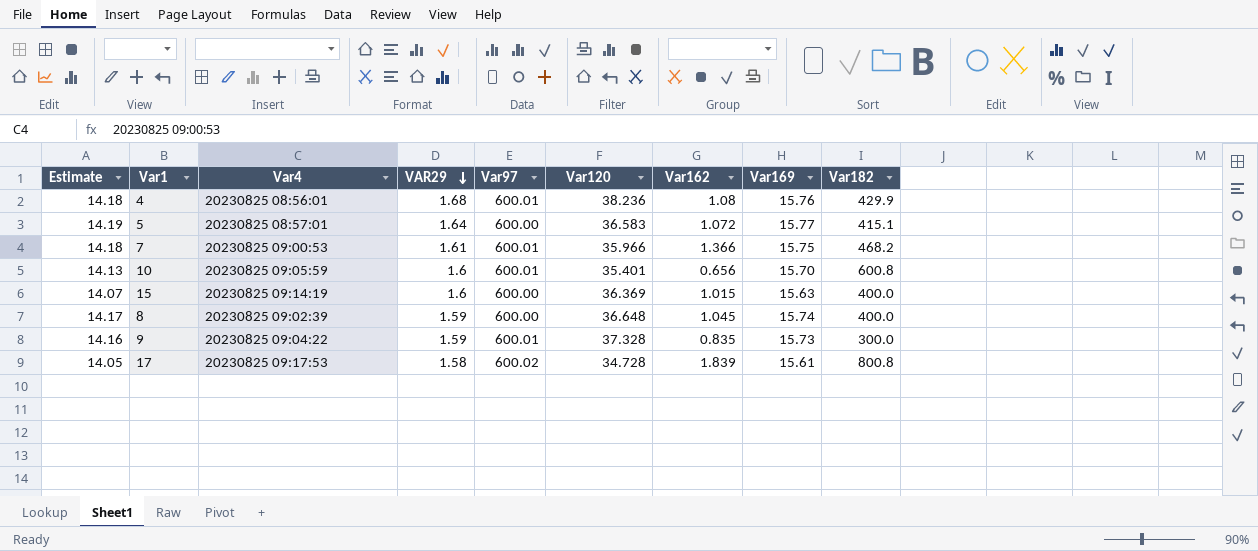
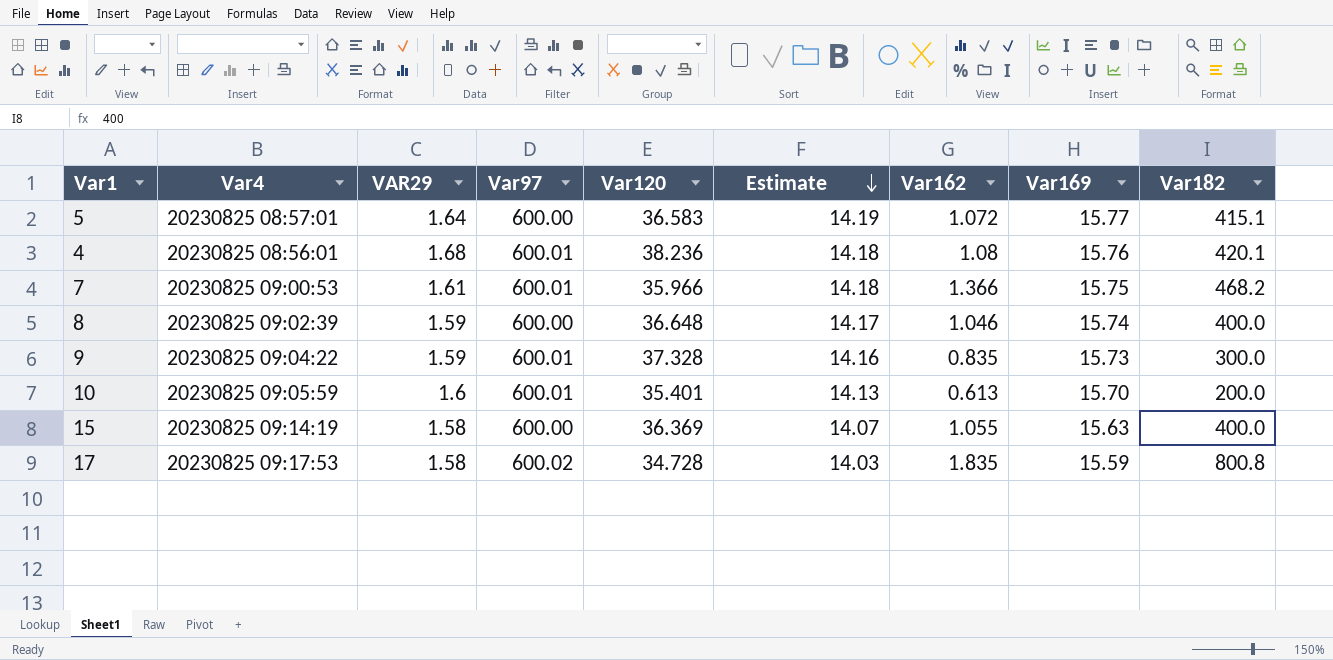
row order: VAR29 descending -> Estimate descending
column Estimate | position: 1 -> 6
4 | Var182: 429.9 -> 420.1
8 | Var162: 1.045 -> 1.046
10 | Var162: 0.656 -> 0.613
10 | Var182: 600.8 -> 200.0
15 | VAR29: 1.6 -> 1.58
15 | Var162: 1.015 -> 1.055
17 | Estimate: 14.05 -> 14.03
17 | Var162: 1.839 -> 1.835
17 | Var169: 15.61 -> 15.59

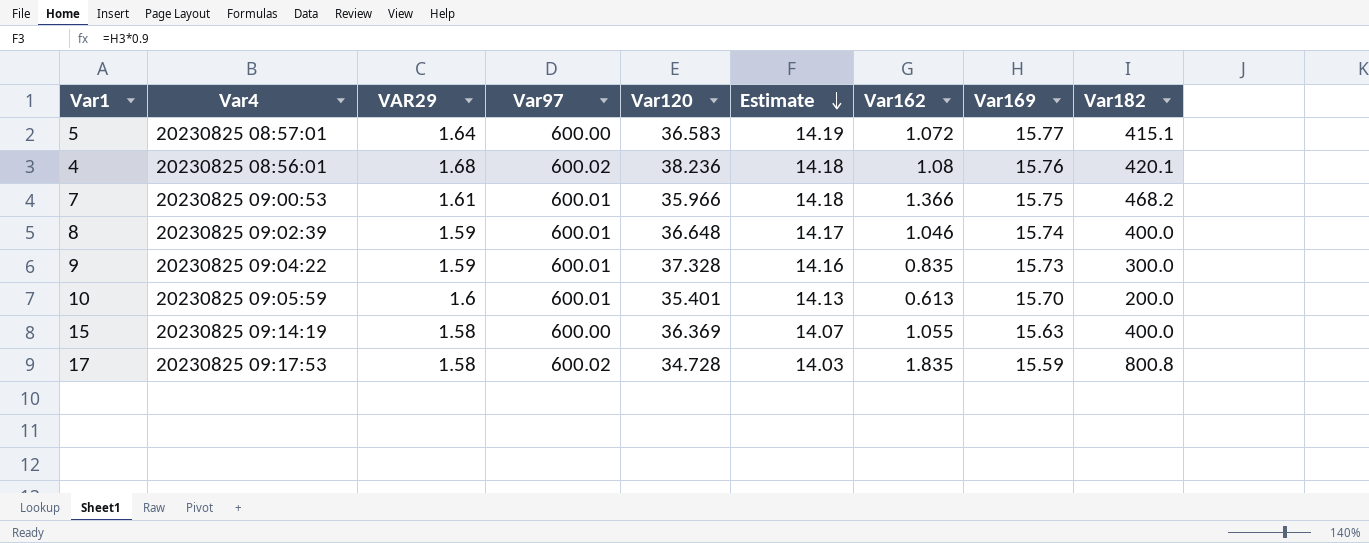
4 | Var97: 600.01 -> 600.02
8 | Var97: 600.00 -> 600.01

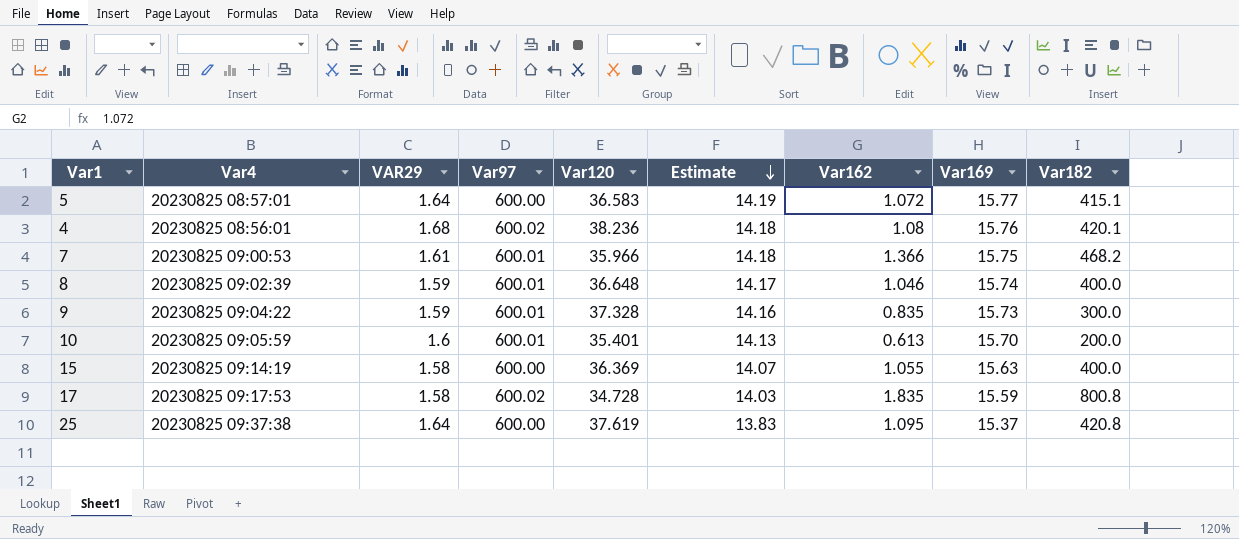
row 25: none -> 20230825 09:37:38 | 1.64 | 600.00 | 37.619 | 13.83 | 1.095 | 15.37 | 420.8

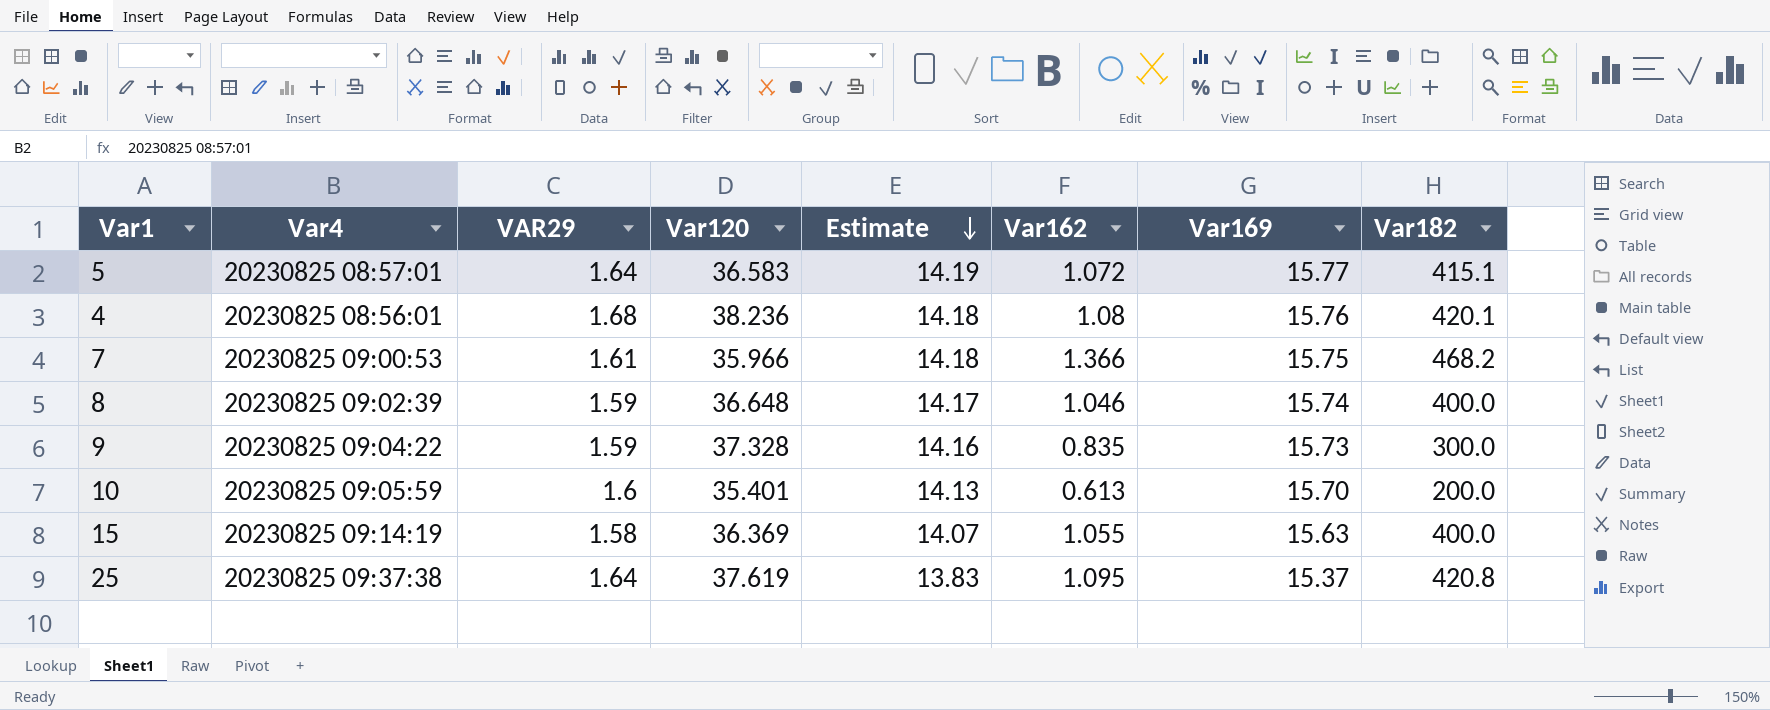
column Var97 | position: 4 -> none
row 17: 20230825 09:17:53 | 1.58 | 600.02 | 34.728 | 14.03 | 1.835 | 15.59 | 800.8 -> none

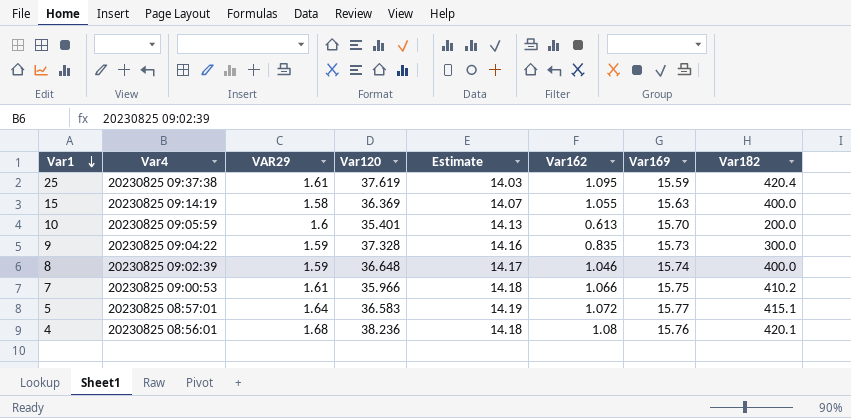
row order: Estimate descending -> Var1 descending
25 | VAR29: 1.64 -> 1.61
25 | Estimate: 13.83 -> 14.03
25 | Var169: 15.37 -> 15.59
25 | Var182: 420.8 -> 420.4
7 | Var162: 1.366 -> 1.066
7 | Var182: 468.2 -> 410.2

